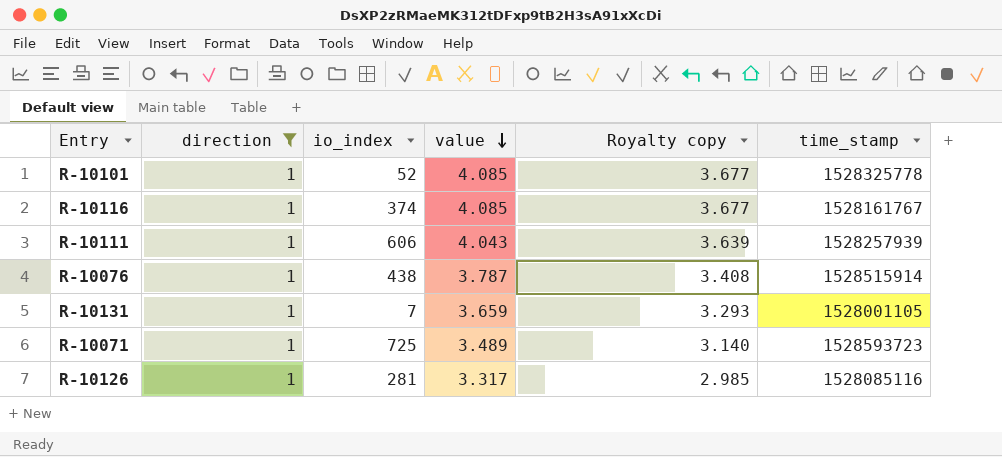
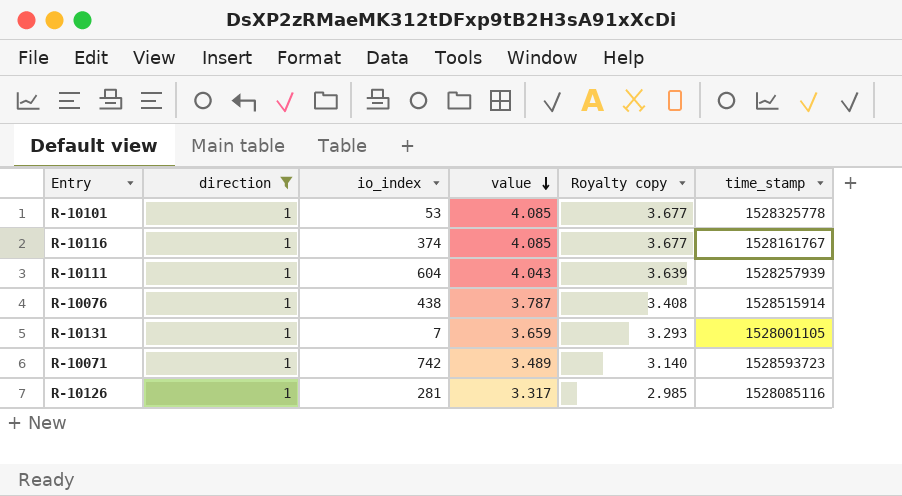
R-10101 | io_index: 52 -> 53
R-10111 | io_index: 606 -> 604
R-10071 | io_index: 725 -> 742

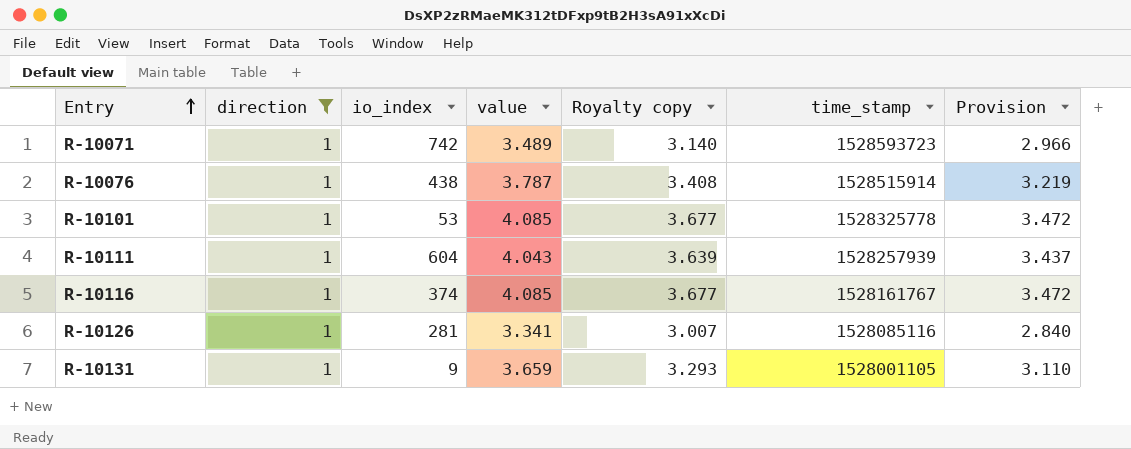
row order: value descending -> Entry ascending
column Provision | formula: none -> [value] * 0.85
R-10126 | value: 3.317 -> 3.341
R-10126 | Royalty copy: 2.985 -> 3.007
R-10131 | io_index: 7 -> 9

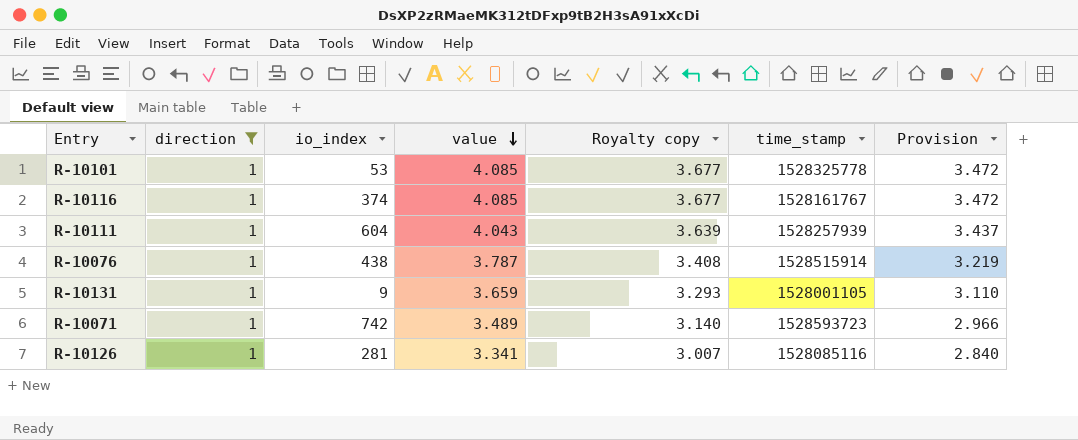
row order: Entry ascending -> value descending

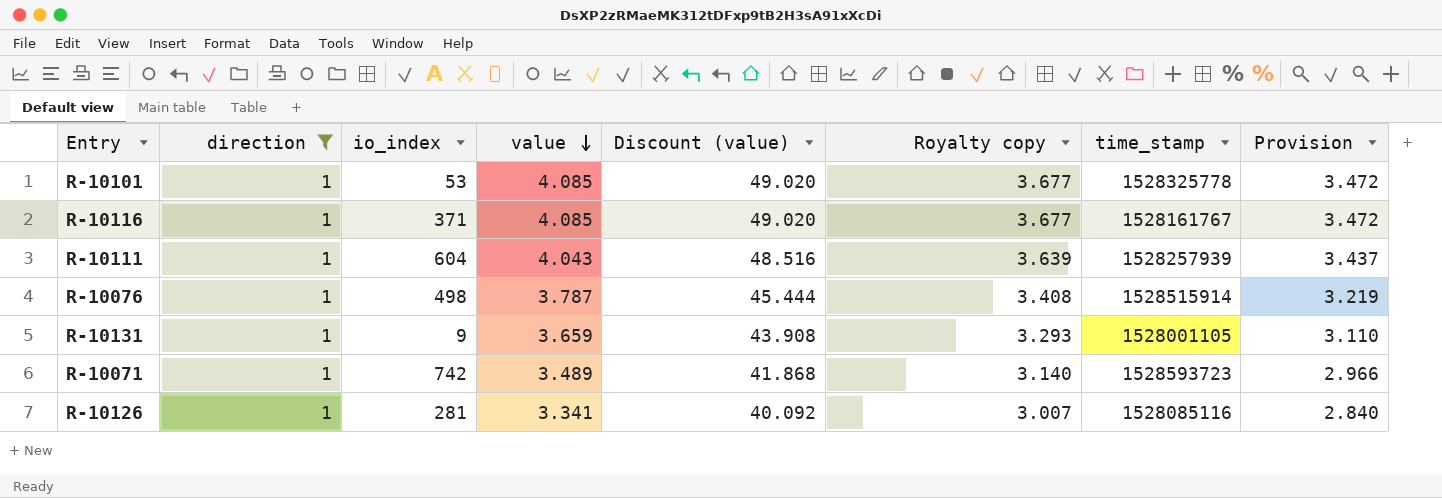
column Discount (value) | formula: none -> [value] * 12
R-10116 | io_index: 374 -> 371
R-10076 | io_index: 438 -> 498

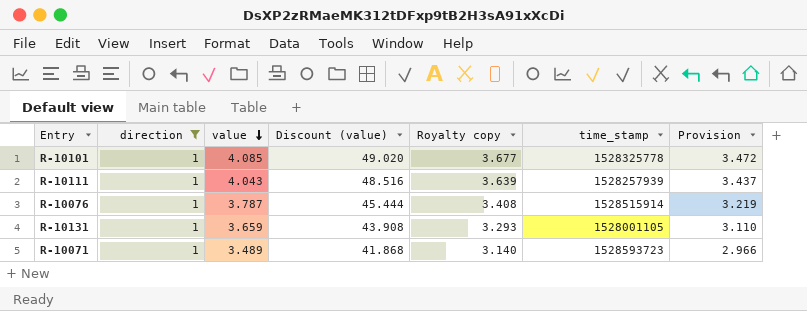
column io_index | position: 3 -> none
row R-10116: 1 | 371 | 4.085 | 49.020 | 3.677 | 1528161767 | 3.472 -> none
row R-10126: 1 | 281 | 3.341 | 40.092 | 3.007 | 1528085116 | 2.840 -> none

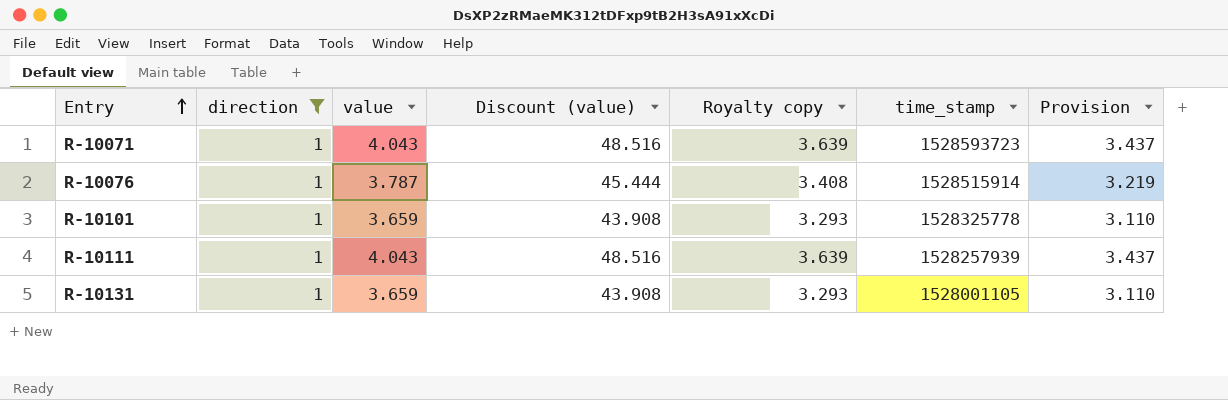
row order: value descending -> Entry ascending
R-10071 | value: 3.489 -> 4.043
R-10071 | Discount (value): 41.868 -> 48.516
R-10071 | Royalty copy: 3.140 -> 3.639
R-10071 | Provision: 2.966 -> 3.437
R-10101 | value: 4.085 -> 3.659
R-10101 | Discount (value): 49.020 -> 43.908
R-10101 | Royalty copy: 3.677 -> 3.293
R-10101 | Provision: 3.472 -> 3.110

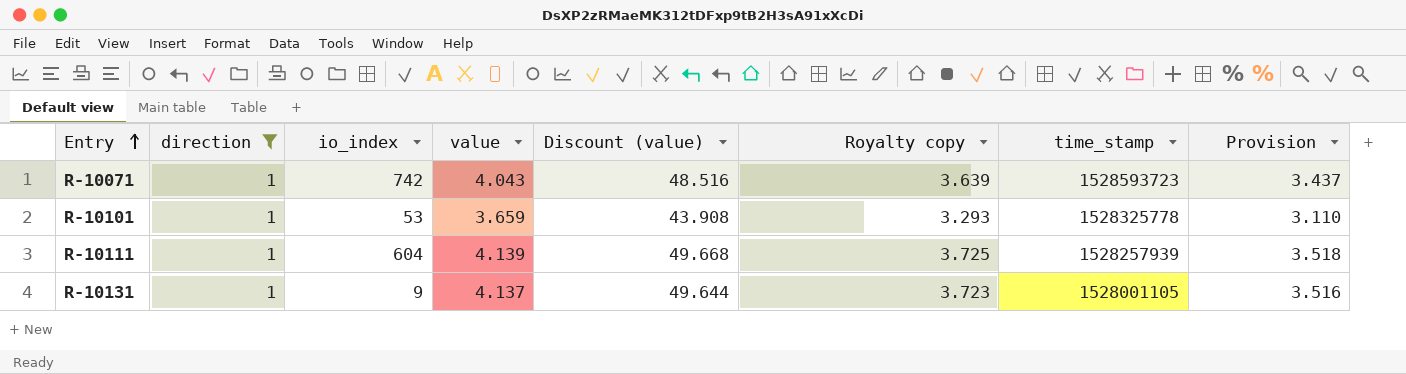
column io_index | position: none -> 3
row R-10076: 1 | 3.787 | 45.444 | 3.408 | 1528515914 | 3.219 -> none
R-10111 | value: 4.043 -> 4.139
R-10111 | Discount (value): 48.516 -> 49.668
R-10111 | Royalty copy: 3.639 -> 3.725
R-10111 | Provision: 3.437 -> 3.518
R-10131 | value: 3.659 -> 4.137
R-10131 | Discount (value): 43.908 -> 49.644
R-10131 | Royalty copy: 3.293 -> 3.723
R-10131 | Provision: 3.110 -> 3.516

